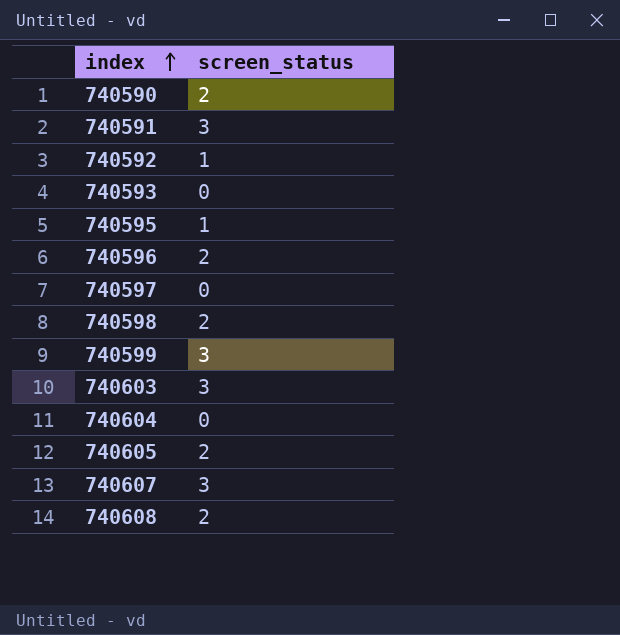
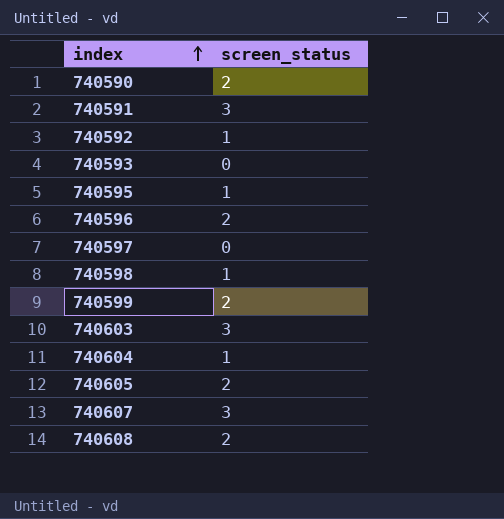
740598 | screen_status: 2 -> 1
740599 | screen_status: 3 -> 2
740604 | screen_status: 0 -> 1

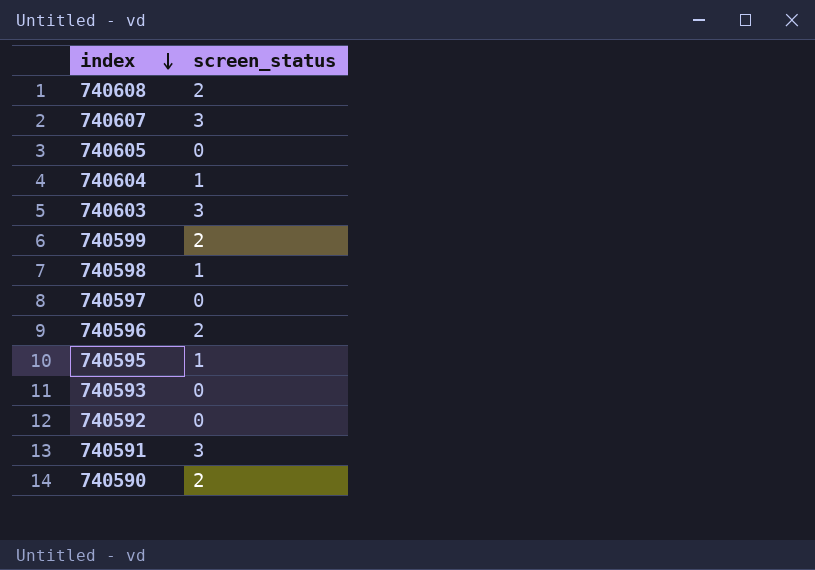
row order: index ascending -> index descending
740605 | screen_status: 2 -> 0
740592 | screen_status: 1 -> 0

